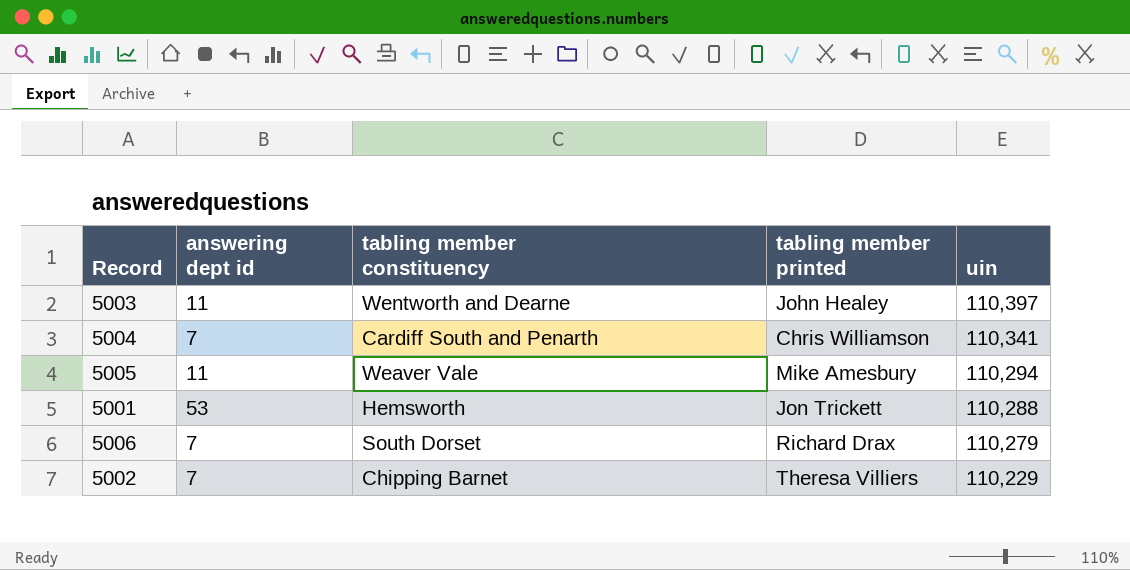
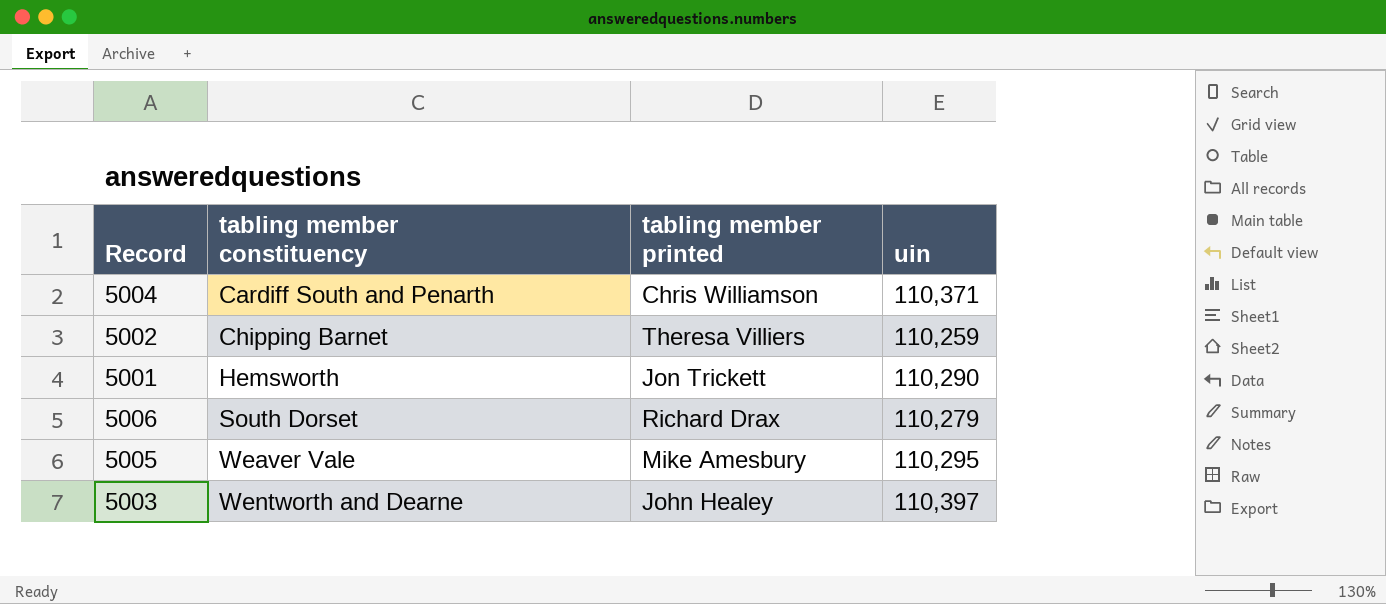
row order: uin descending -> tabling member constituency ascending
column answering dept id | position: 2 -> none
5004 | uin: 110,341 -> 110,371
5002 | uin: 110,229 -> 110,259
5001 | uin: 110,288 -> 110,290
5005 | uin: 110,294 -> 110,295

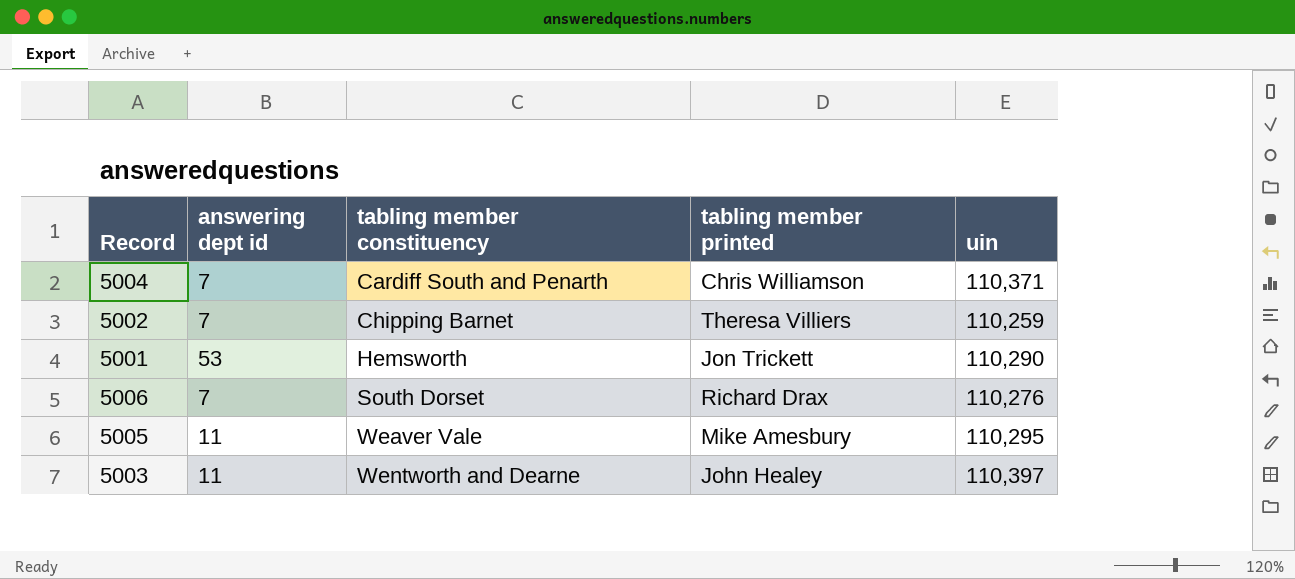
column answering dept id | position: none -> 2
5006 | uin: 110,279 -> 110,276

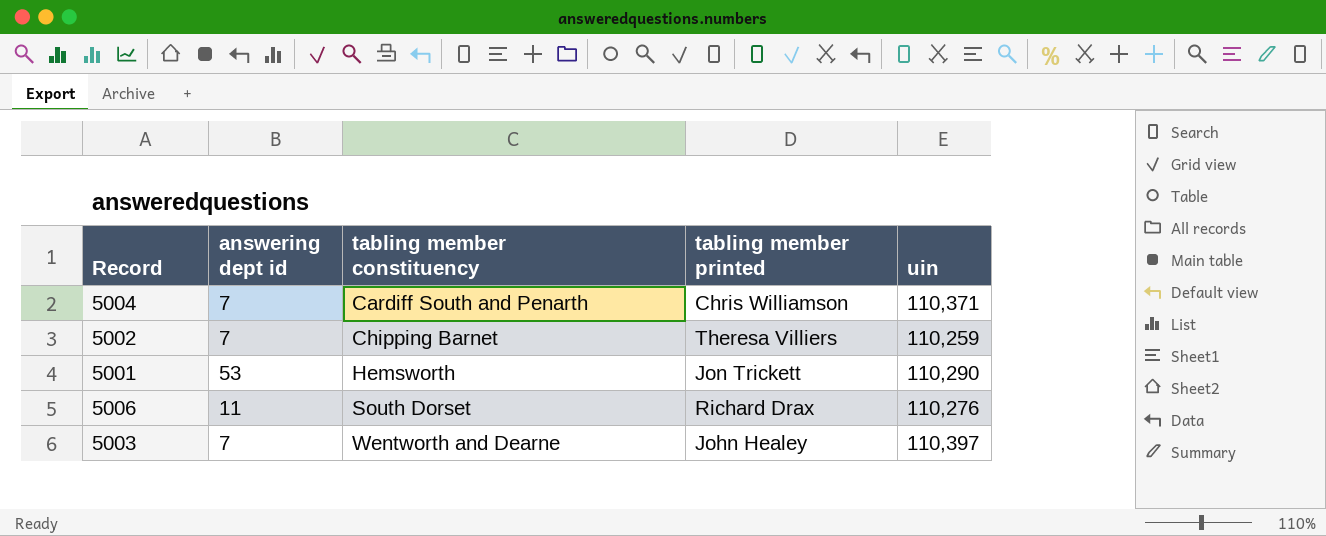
row 5005: 11 | Weaver Vale | Mike Amesbury | 110,295 -> none
5006 | answering dept id: 7 -> 11
5003 | answering dept id: 11 -> 7

